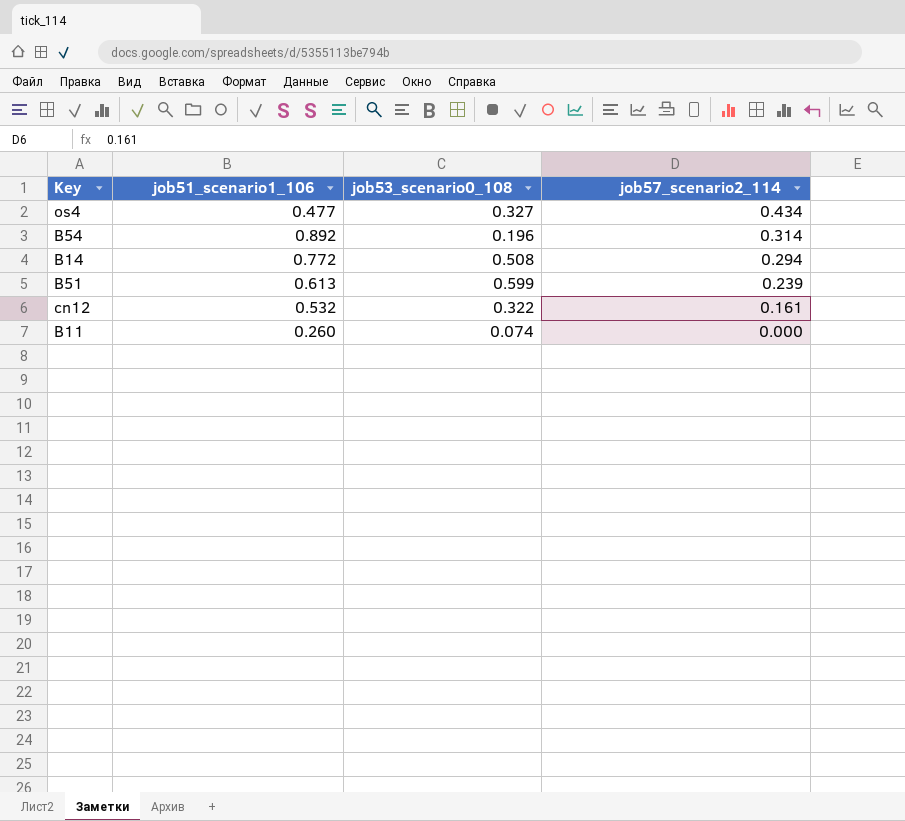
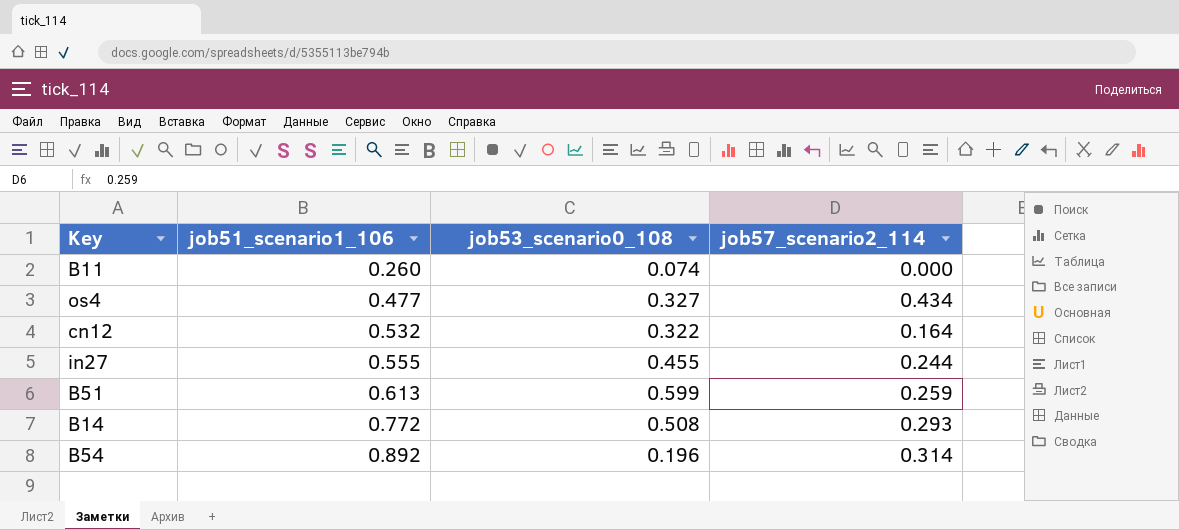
row order: job57_scenario2_114 descending -> job51_scenario1_106 ascending
cn12 | job57_scenario2_114: 0.161 -> 0.164
row in27: none -> 0.555 | 0.455 | 0.244
B51 | job57_scenario2_114: 0.239 -> 0.259
B14 | job57_scenario2_114: 0.294 -> 0.293

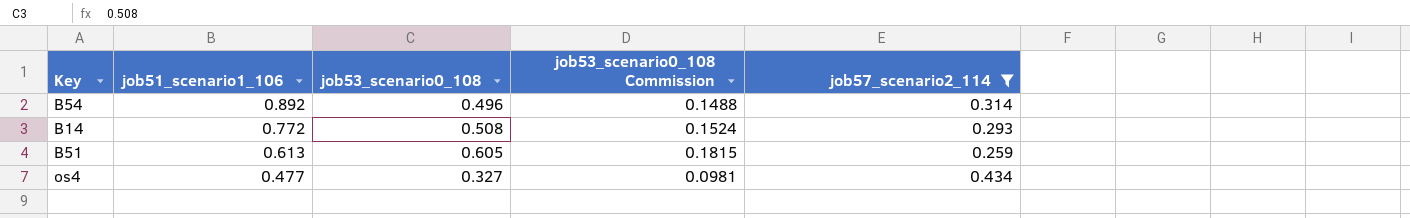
filter: none -> job57_scenario2_114 >= 0.259
row order: job51_scenario1_106 ascending -> job51_scenario1_106 descending
column job53_scenario0_108 Commission | formula: none -> [job53_scenario0_108] * 0.3
B54 | job53_scenario0_108: 0.196 -> 0.496
B51 | job53_scenario0_108: 0.599 -> 0.605

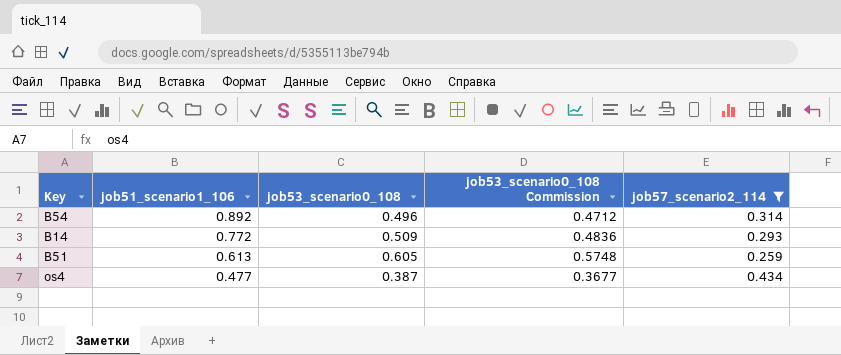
column job53_scenario0_108 Commission | formula: [job53_scenario0_108] * 0.3 -> [job53_scenario0_108] * 0.95
B14 | job53_scenario0_108: 0.508 -> 0.509
os4 | job53_scenario0_108: 0.327 -> 0.387

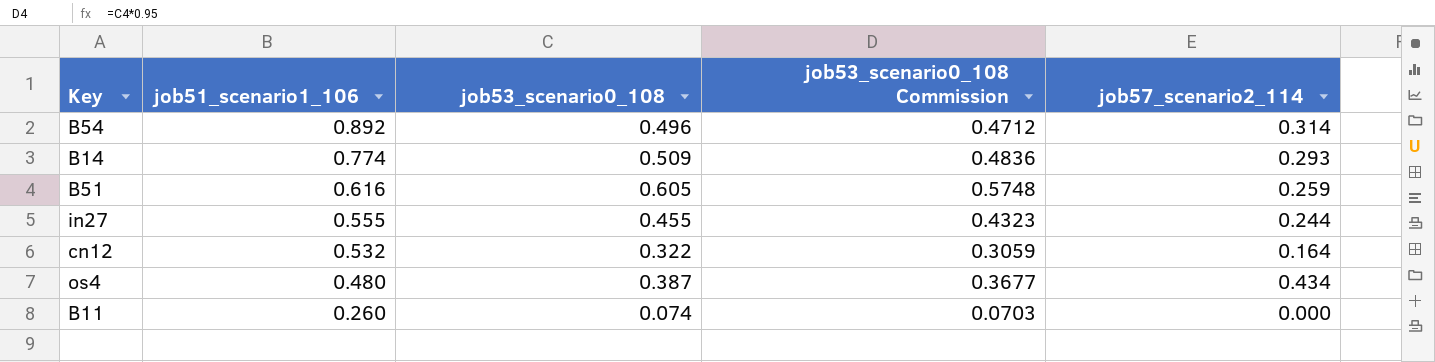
filter: job57_scenario2_114 >= 0.259 -> none
B14 | job51_scenario1_106: 0.772 -> 0.774
B51 | job51_scenario1_106: 0.613 -> 0.616
os4 | job51_scenario1_106: 0.477 -> 0.480

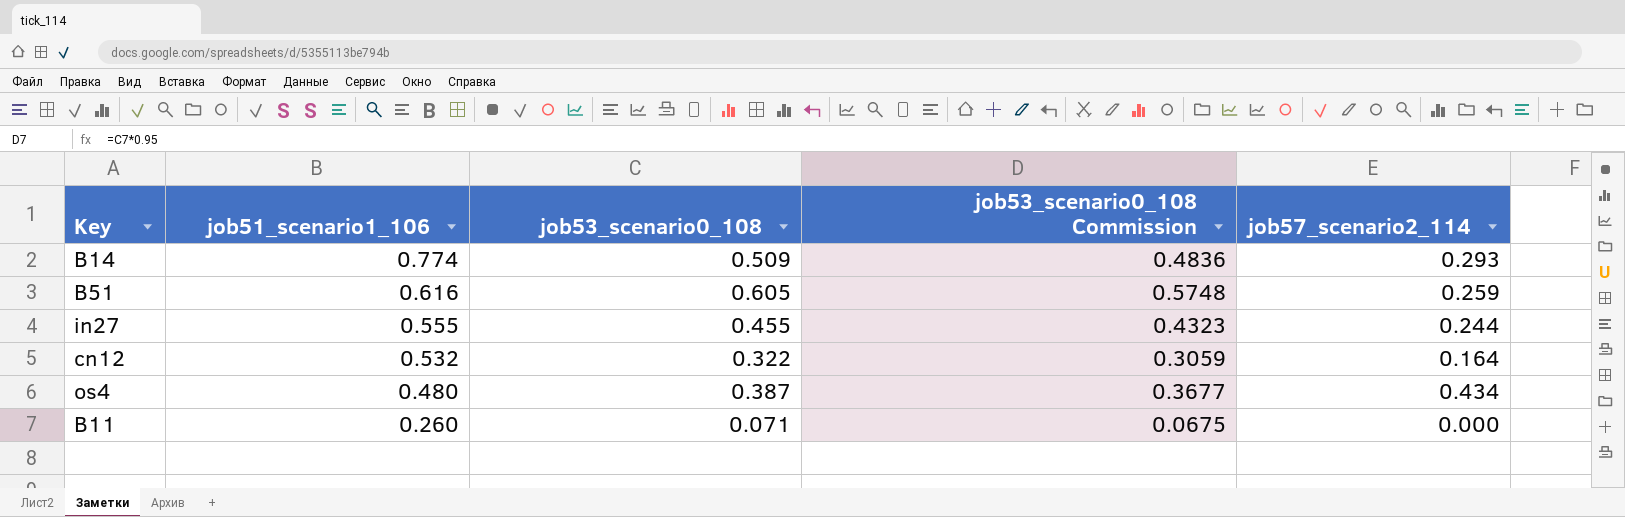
row B54: 0.892 | 0.496 | 0.4712 | 0.314 -> none
B11 | job53_scenario0_108: 0.074 -> 0.071
B11 | job53_scenario0_108 Commission: 0.0703 -> 0.0675

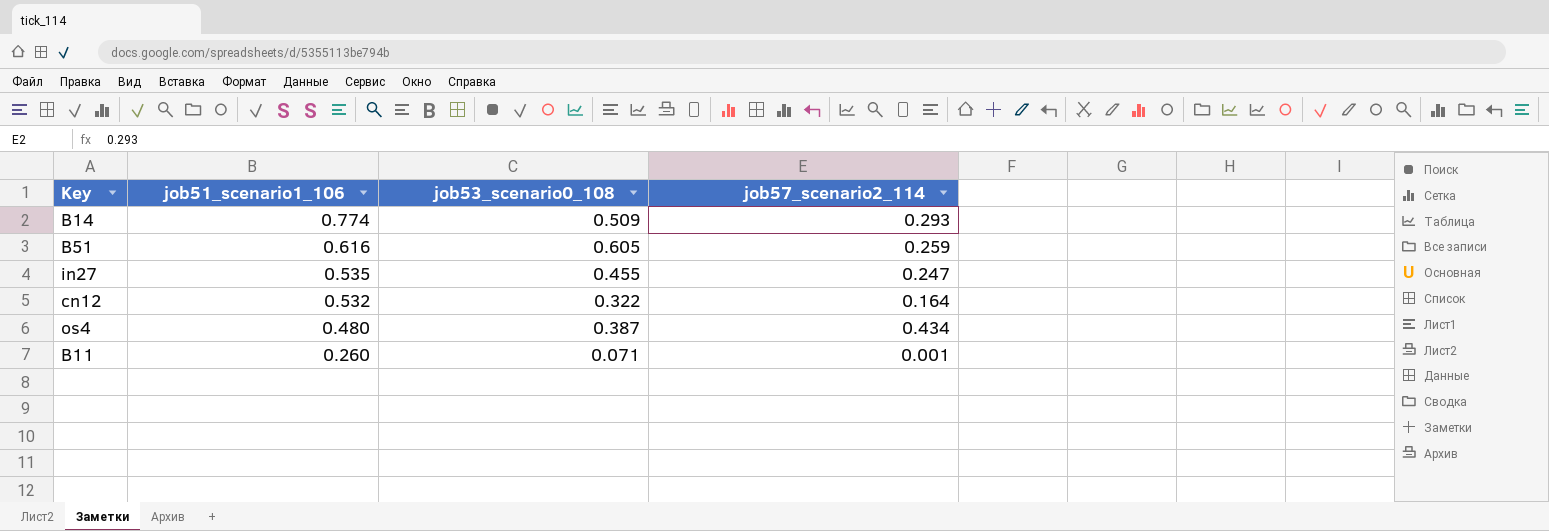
column job53_scenario0_108 Commission | formula: [job53_scenario0_108] * 0.95 -> none
in27 | job51_scenario1_106: 0.555 -> 0.535
in27 | job57_scenario2_114: 0.244 -> 0.247
B11 | job57_scenario2_114: 0.000 -> 0.001

